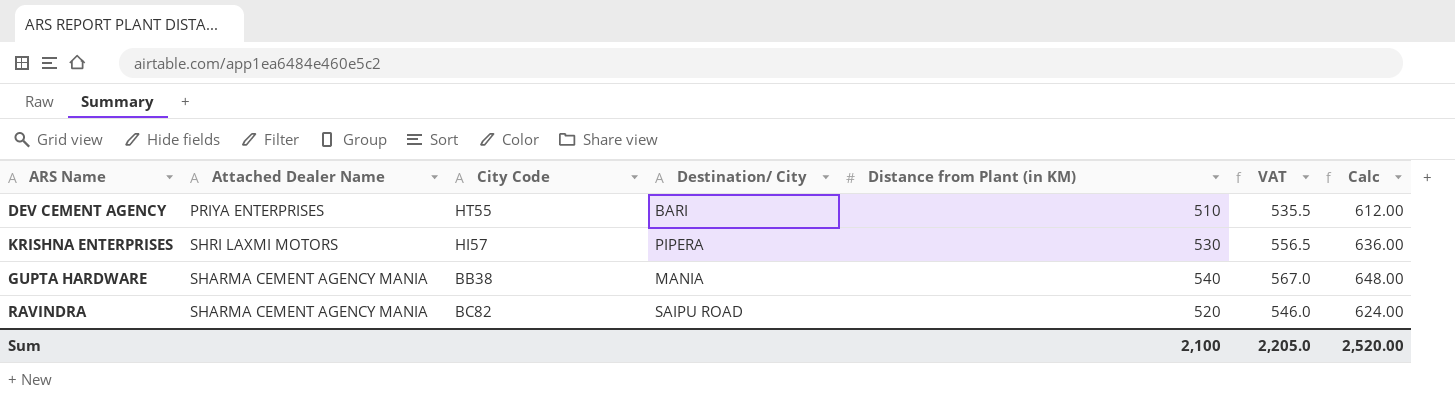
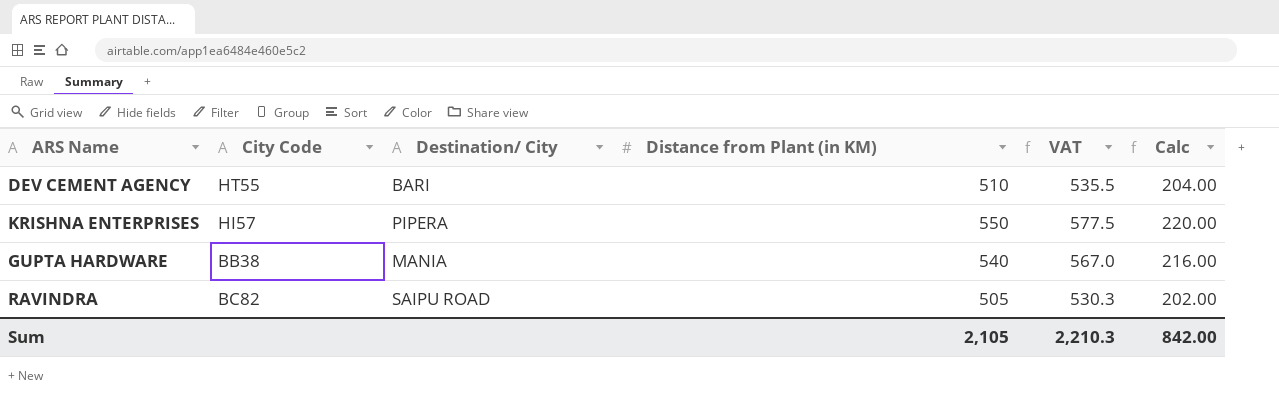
column Attached Dealer Name | position: 2 -> none
column Calc | formula: [Distance from Plant (in KM)] * 1.2 -> [Distance from Plant (in KM)] * 0.4
KRISHNA ENTERPRISES | Distance from Plant (in KM): 530 -> 550
KRISHNA ENTERPRISES | VAT: 556.5 -> 577.5
RAVINDRA | Distance from Plant (in KM): 520 -> 505
RAVINDRA | VAT: 546.0 -> 530.3
Sum | Distance from Plant (in KM): 2,100 -> 2,105
Sum | VAT: 2,205.0 -> 2,210.3
Sum | Calc: 2,520.00 -> 842.00

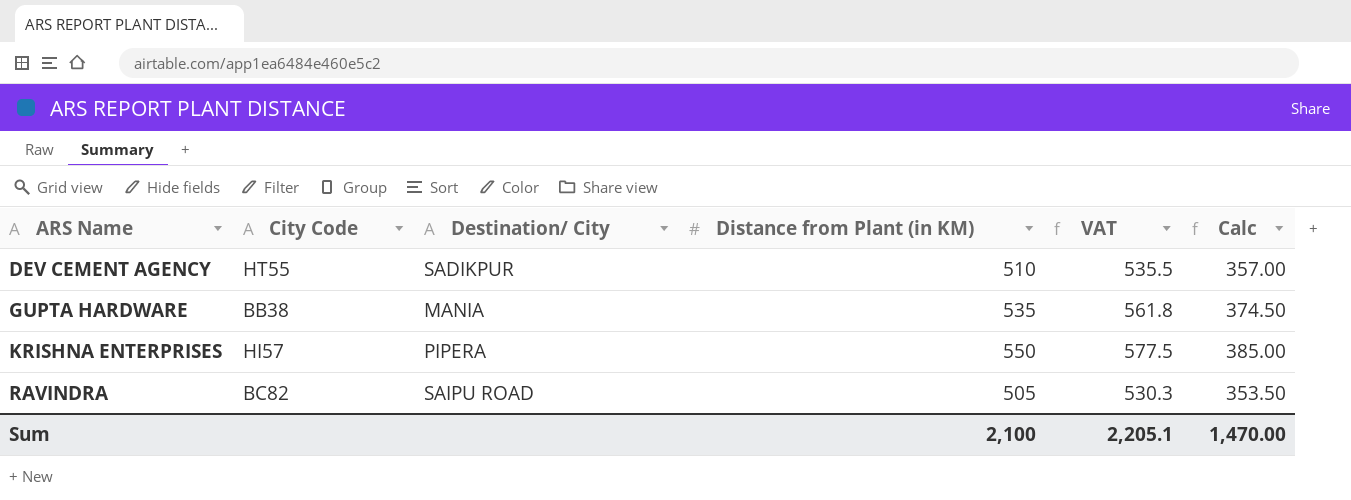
row order: none -> ARS Name ascending
column Calc | formula: [Distance from Plant (in KM)] * 0.4 -> [Distance from Plant (in KM)] * 0.7
DEV CEMENT AGENCY | Destination/ City: BARI -> SADIKPUR
GUPTA HARDWARE | Distance from Plant (in KM): 540 -> 535
GUPTA HARDWARE | VAT: 567.0 -> 561.8
Sum | Distance from Plant (in KM): 2,105 -> 2,100
Sum | VAT: 2,210.3 -> 2,205.1
Sum | Calc: 842.00 -> 1,470.00

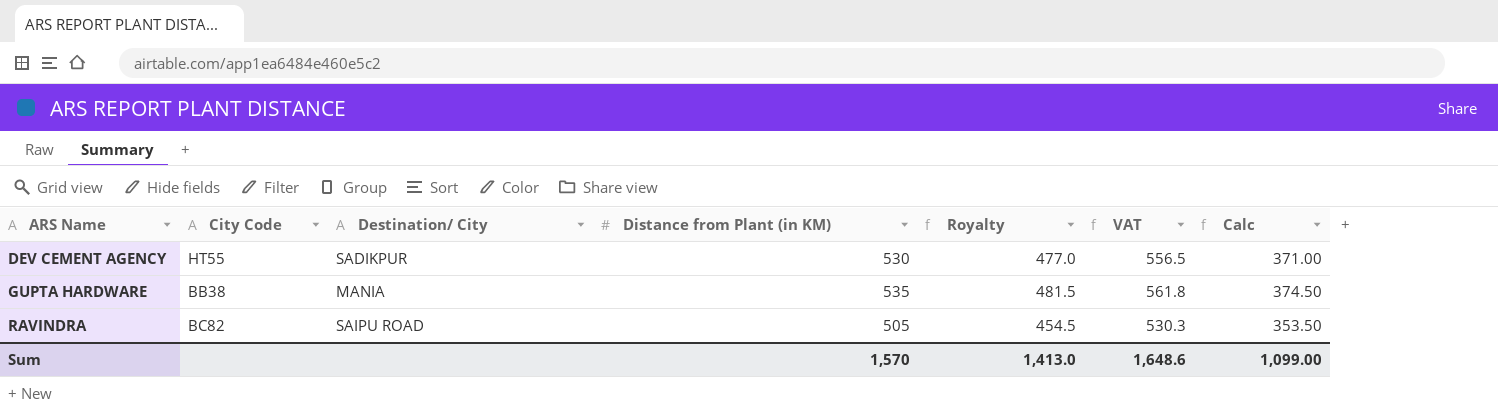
column Royalty | formula: none -> [Distance from Plant (in KM)] * 0.9
row KRISHNA ENTERPRISES: HI57 | PIPERA | 550 | 577.5 | 385.00 -> none
DEV CEMENT AGENCY | Distance from Plant (in KM): 510 -> 530
DEV CEMENT AGENCY | VAT: 535.5 -> 556.5
DEV CEMENT AGENCY | Calc: 357.00 -> 371.00
Sum | Distance from Plant (in KM): 2,100 -> 1,570
Sum | VAT: 2,205.1 -> 1,648.6
Sum | Calc: 1,470.00 -> 1,099.00

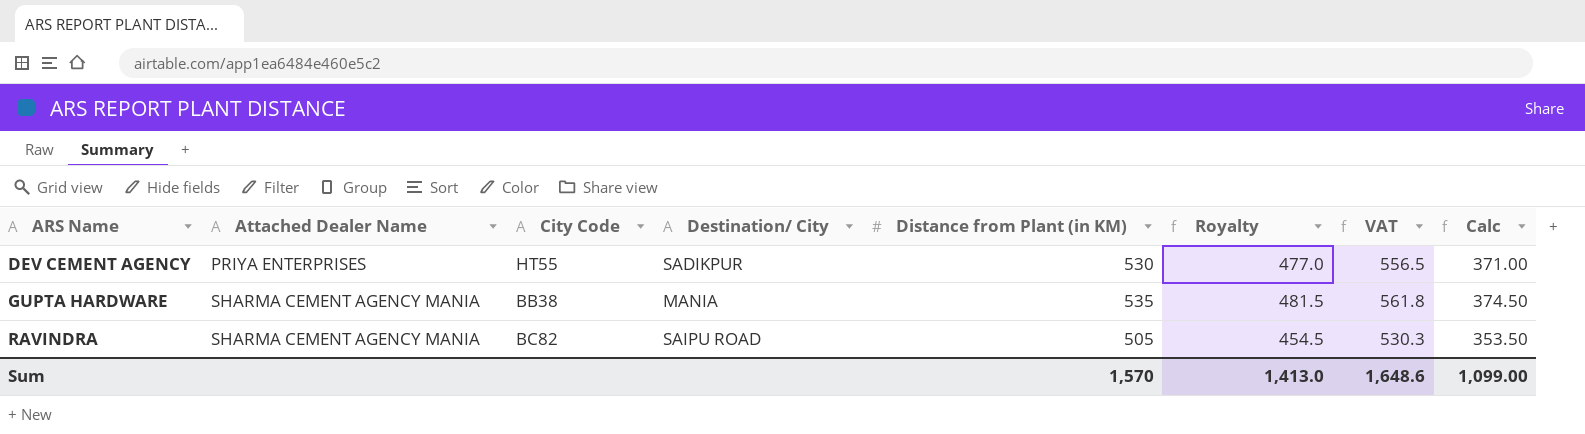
column Attached Dealer Name | position: none -> 2

